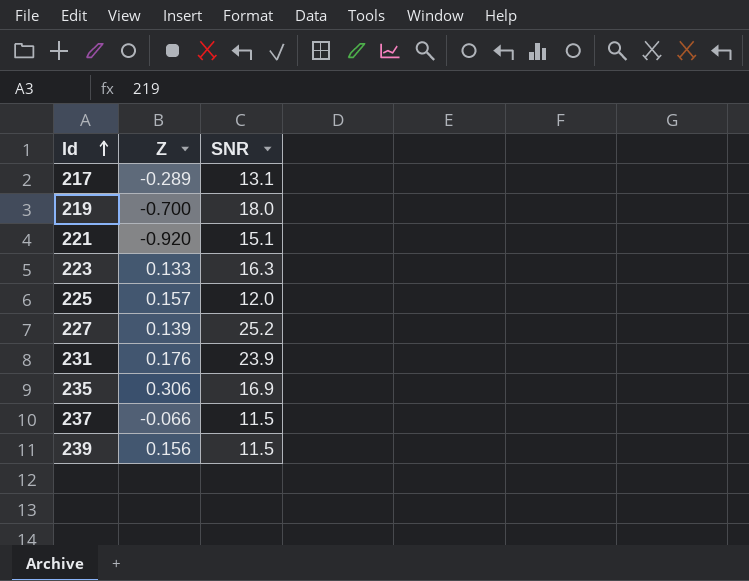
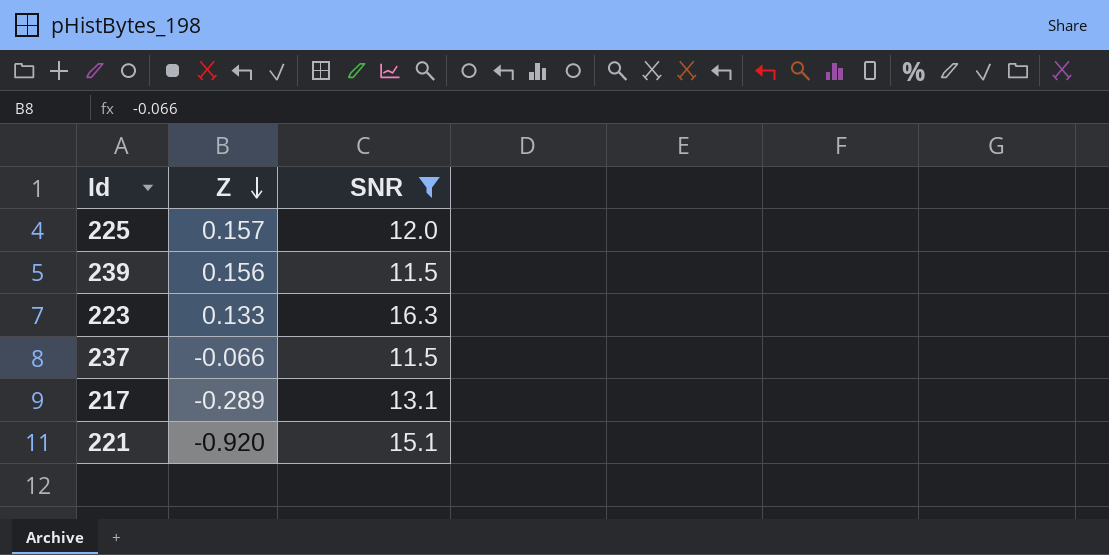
filter: none -> SNR <= 16.3
row order: Id ascending -> Z descending

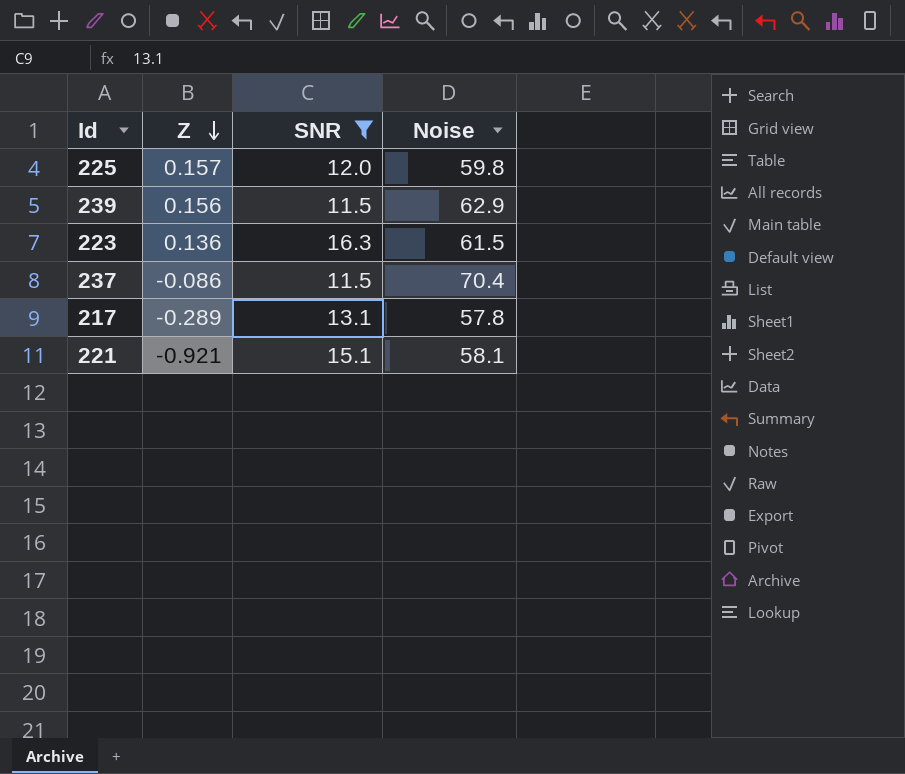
column Noise | position: none -> 4
223 | Z: 0.133 -> 0.136
237 | Z: -0.066 -> -0.086
221 | Z: -0.920 -> -0.921

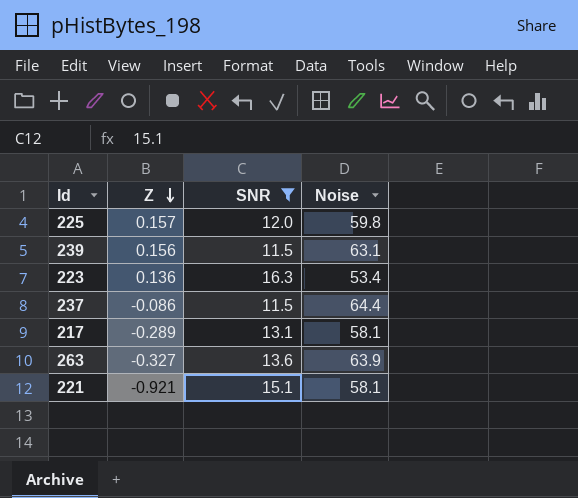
239 | Noise: 62.9 -> 63.1
223 | Noise: 61.5 -> 53.4
237 | Noise: 70.4 -> 64.4
217 | Noise: 57.8 -> 58.1
row 263: none -> -0.327 | 13.6 | 63.9

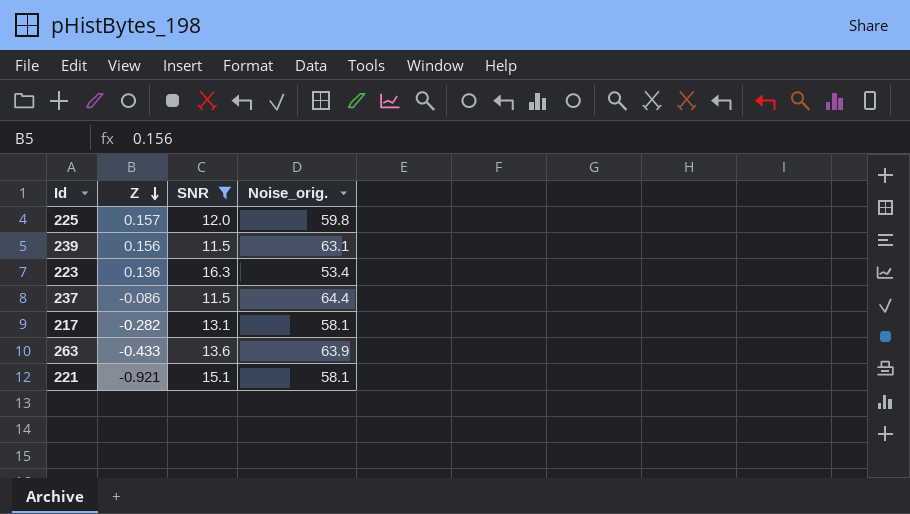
column name: Noise -> Noise_orig.
217 | Z: -0.289 -> -0.282
263 | Z: -0.327 -> -0.433

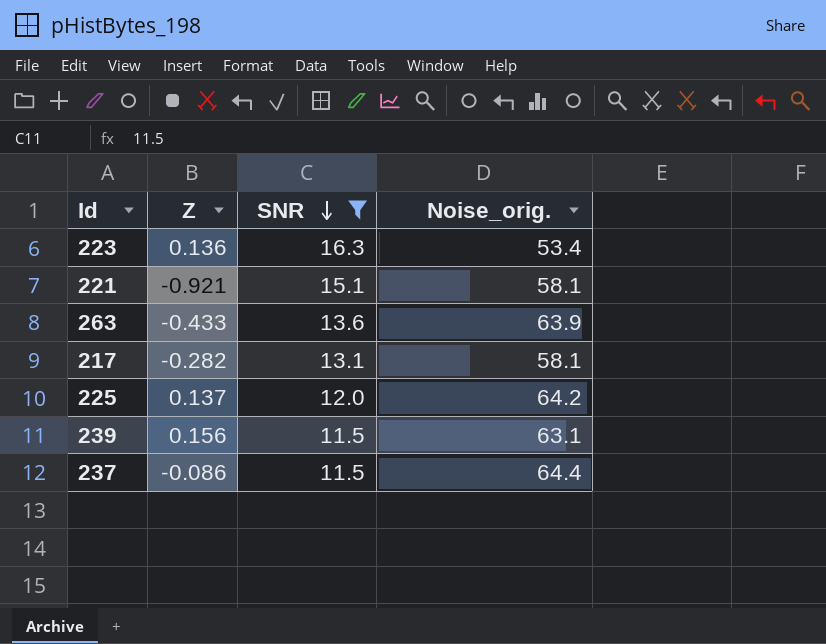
row order: Z descending -> SNR descending
225 | Z: 0.157 -> 0.137
225 | Noise_orig.: 59.8 -> 64.2

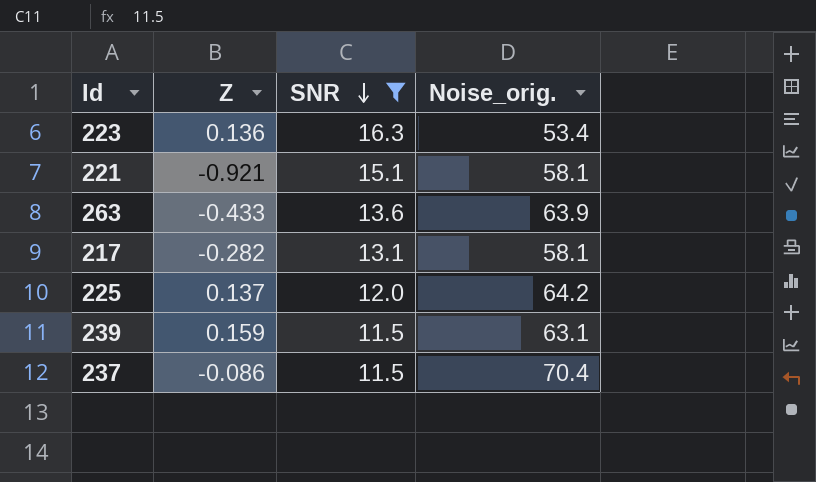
239 | Z: 0.156 -> 0.159
237 | Noise_orig.: 64.4 -> 70.4

